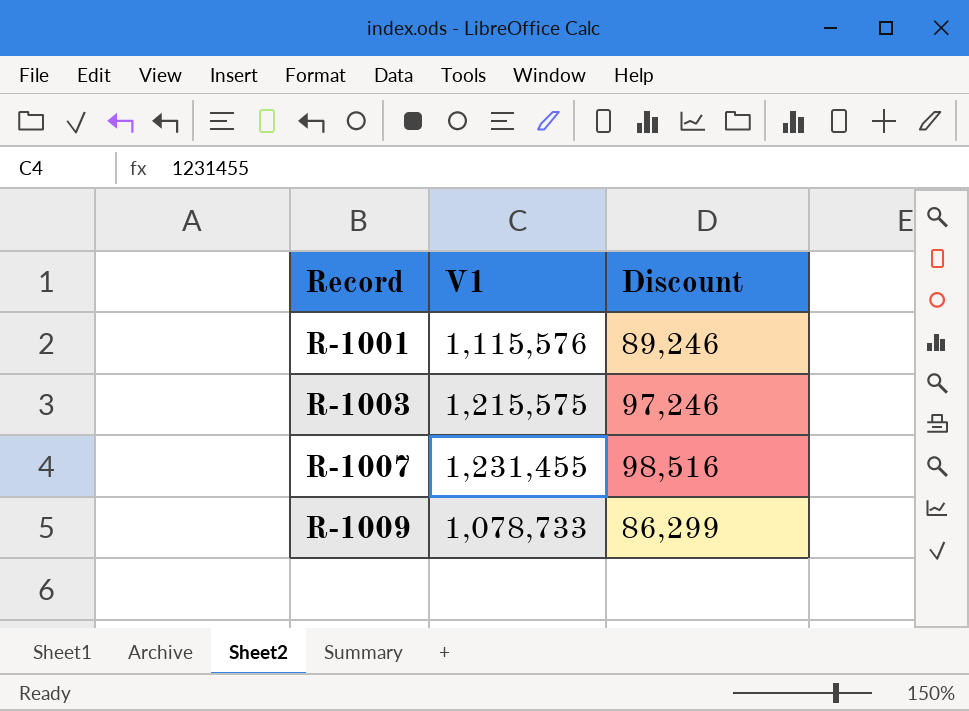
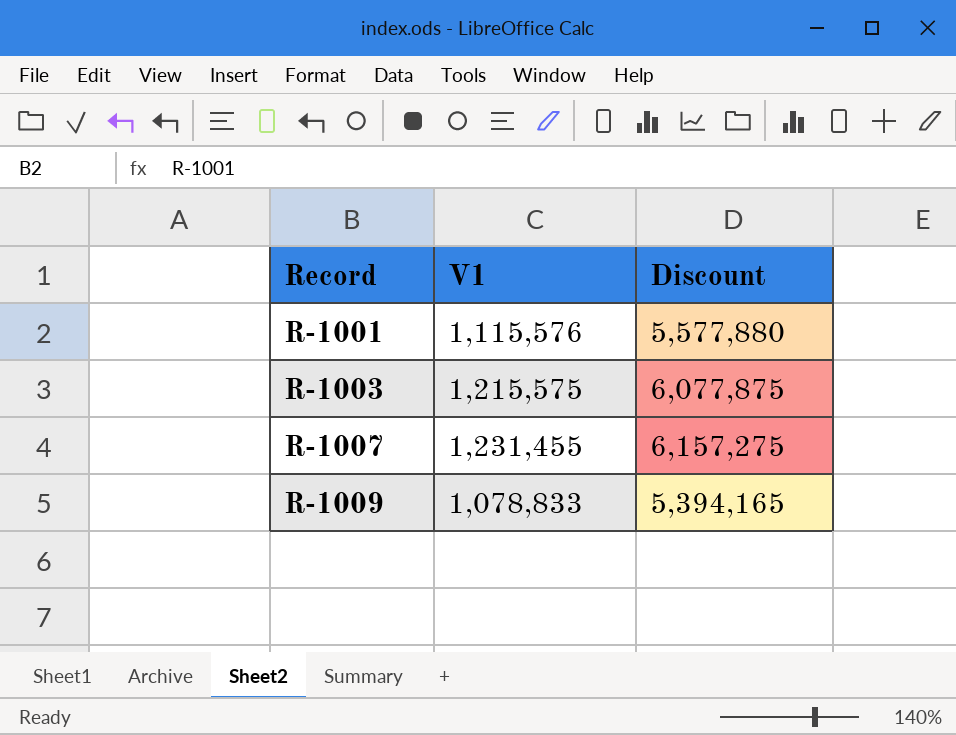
column Discount | formula: [V1] * 0.08 -> [V1] * 5
R-1009 | V1: 1,078,733 -> 1,078,833

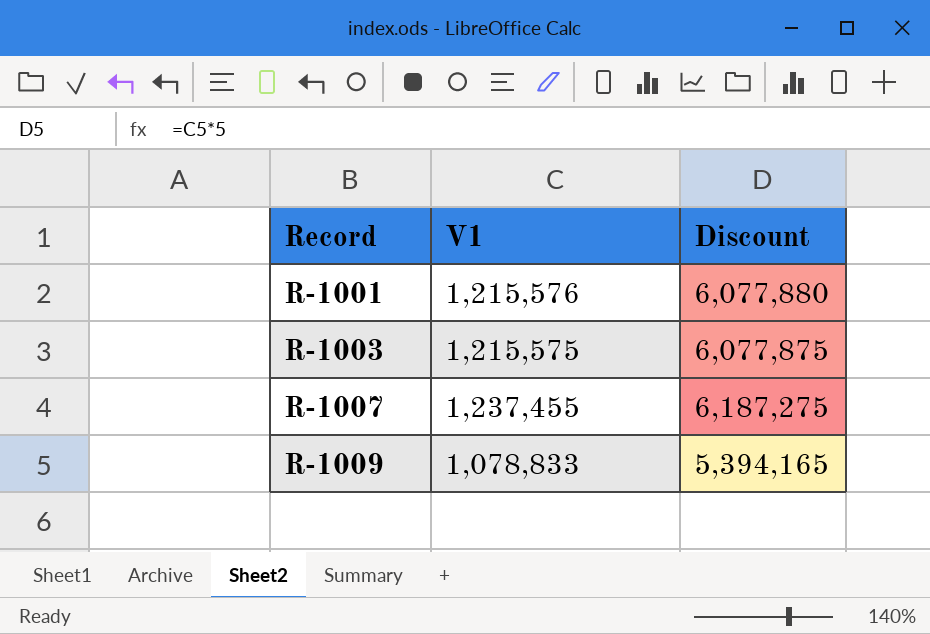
R-1001 | V1: 1,115,576 -> 1,215,576
R-1001 | Discount: 5,577,880 -> 6,077,880
R-1007 | V1: 1,231,455 -> 1,237,455
R-1007 | Discount: 6,157,275 -> 6,187,275

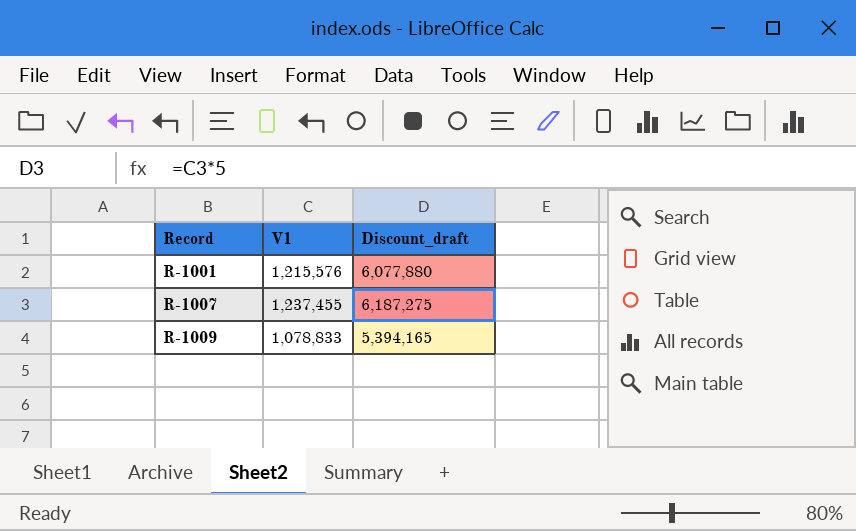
column name: Discount -> Discount_draft
row R-1003: 1,215,575 | 6,077,875 -> none

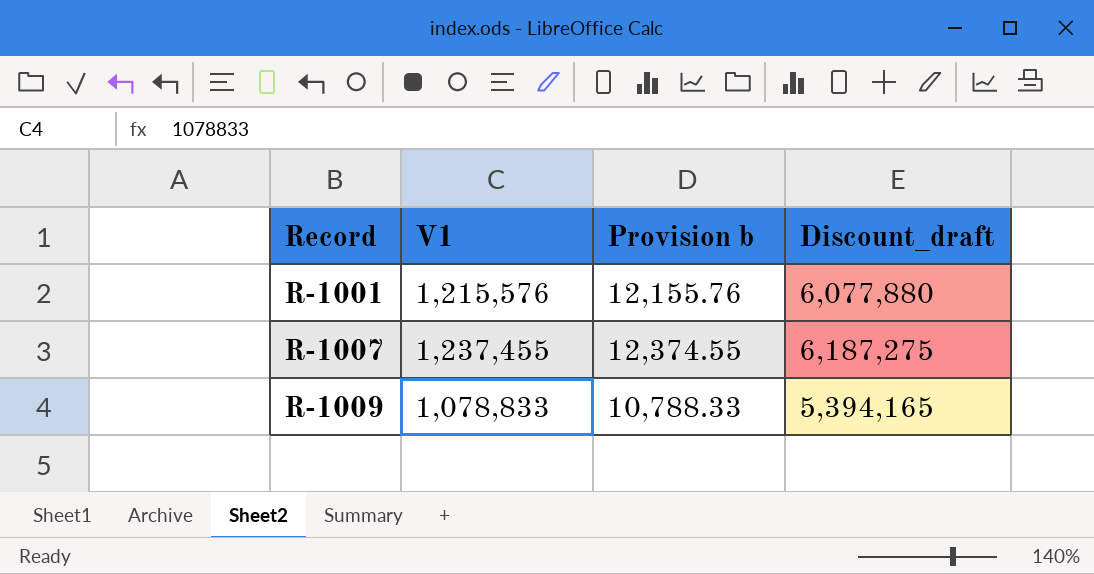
column Provision b | formula: none -> [V1] * 0.01

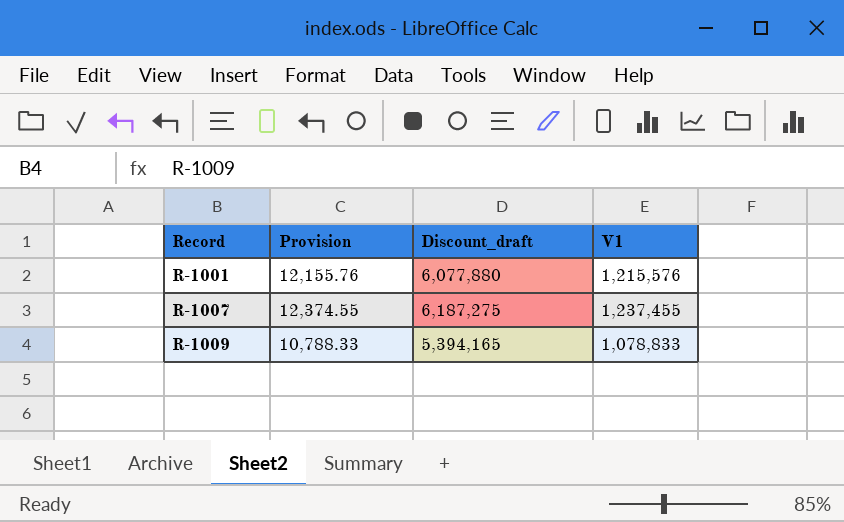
column name: Provision b -> Provision
column V1 | position: 2 -> 4

